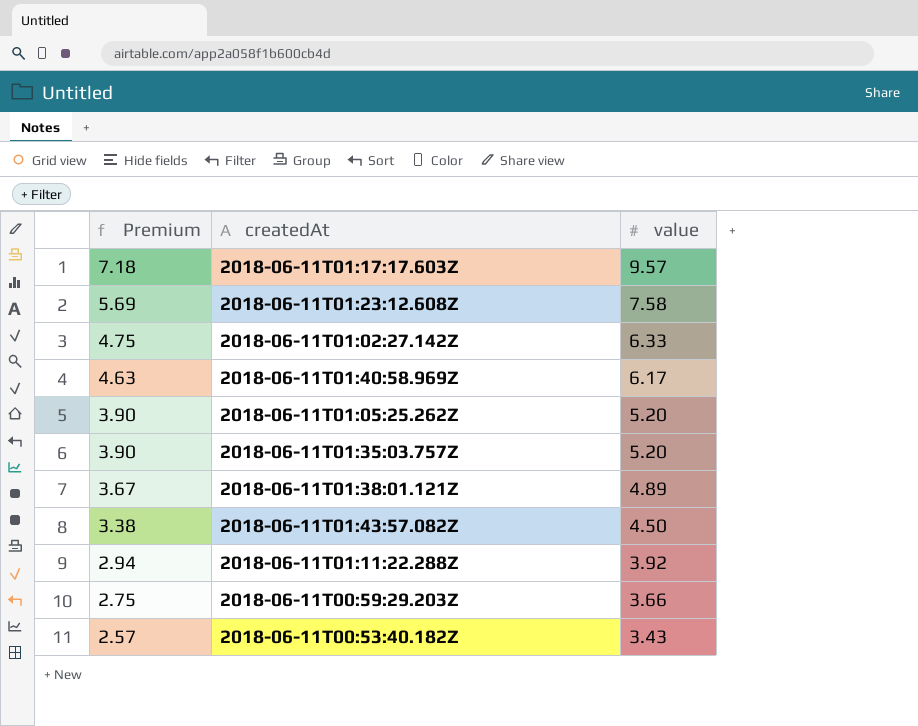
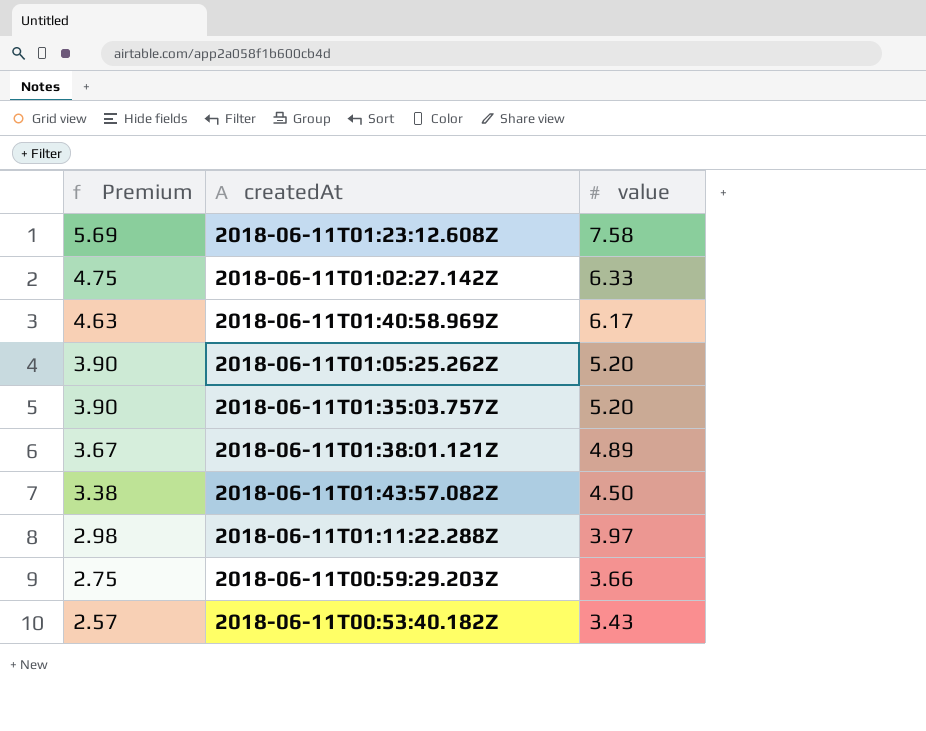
row 2018-06-11T01:17:17.603Z: 7.18 | 9.57 -> none
2018-06-11T01:11:22.288Z | Premium: 2.94 -> 2.98
2018-06-11T01:11:22.288Z | value: 3.92 -> 3.97

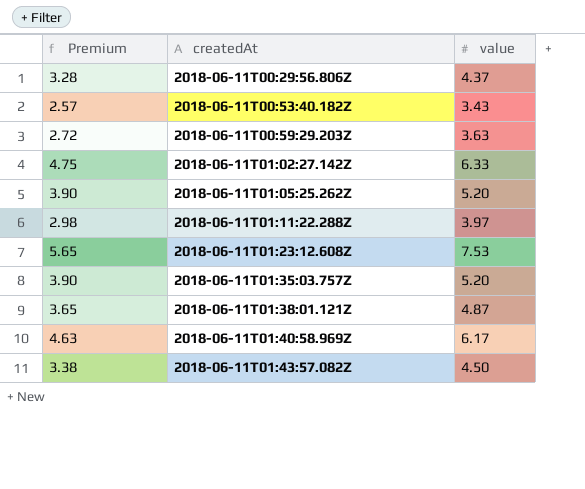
row order: Premium descending -> createdAt ascending
row 2018-06-11T00:29:56.806Z: none -> 3.28 | 4.37
2018-06-11T00:59:29.203Z | Premium: 2.75 -> 2.72
2018-06-11T00:59:29.203Z | value: 3.66 -> 3.63
2018-06-11T01:23:12.608Z | Premium: 5.69 -> 5.65
2018-06-11T01:23:12.608Z | value: 7.58 -> 7.53
2018-06-11T01:38:01.121Z | Premium: 3.67 -> 3.65
2018-06-11T01:38:01.121Z | value: 4.89 -> 4.87

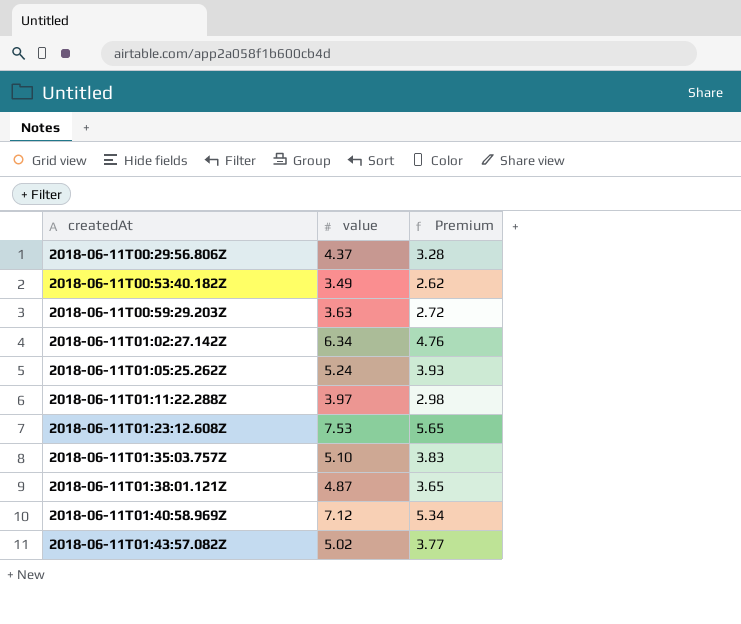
column Premium | position: 1 -> 3
2018-06-11T00:53:40.182Z | value: 3.43 -> 3.49
2018-06-11T00:53:40.182Z | Premium: 2.57 -> 2.62
2018-06-11T01:02:27.142Z | value: 6.33 -> 6.34
2018-06-11T01:02:27.142Z | Premium: 4.75 -> 4.76
2018-06-11T01:05:25.262Z | value: 5.20 -> 5.24
2018-06-11T01:05:25.262Z | Premium: 3.90 -> 3.93
2018-06-11T01:35:03.757Z | value: 5.20 -> 5.10
2018-06-11T01:35:03.757Z | Premium: 3.90 -> 3.83
2018-06-11T01:40:58.969Z | value: 6.17 -> 7.12
2018-06-11T01:40:58.969Z | Premium: 4.63 -> 5.34
2018-06-11T01:43:57.082Z | value: 4.50 -> 5.02
2018-06-11T01:43:57.082Z | Premium: 3.38 -> 3.77

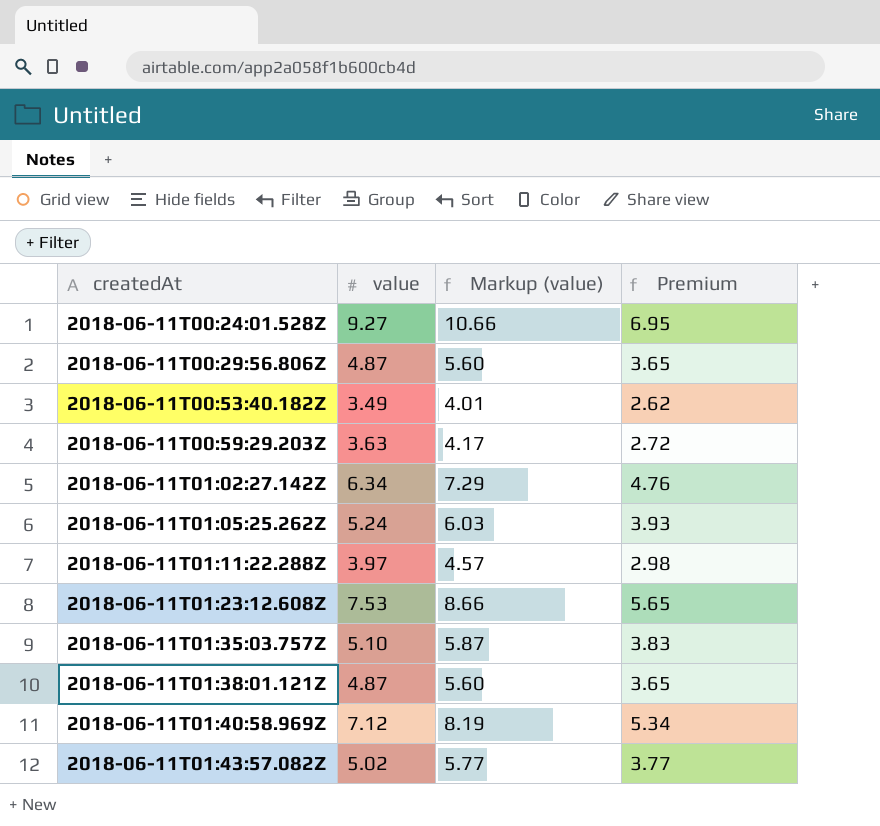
column Markup (value) | formula: none -> [value] * 1.15
row 2018-06-11T00:24:01.528Z: none -> 9.27 | 10.66 | 6.95
2018-06-11T00:29:56.806Z | value: 4.37 -> 4.87
2018-06-11T00:29:56.806Z | Premium: 3.28 -> 3.65

